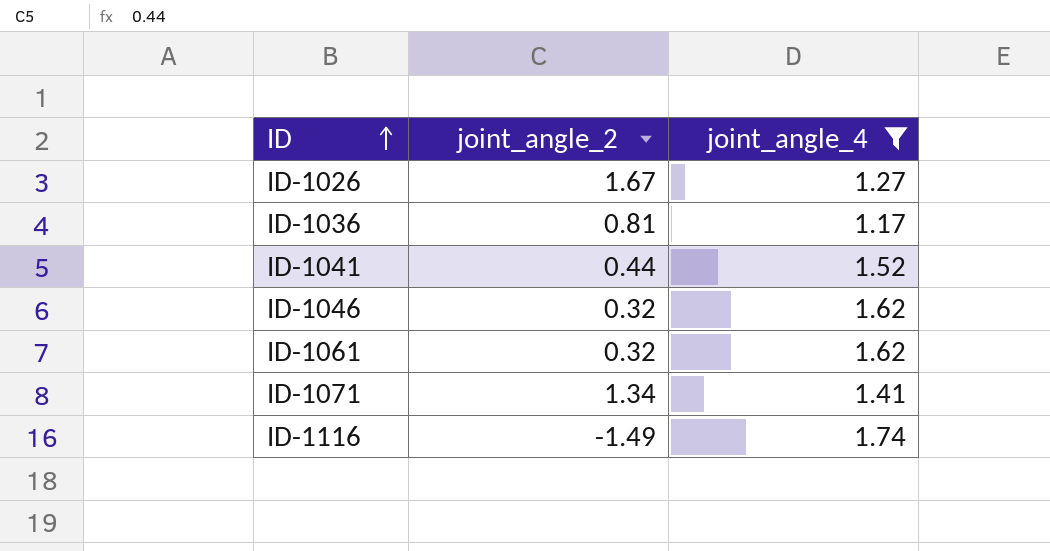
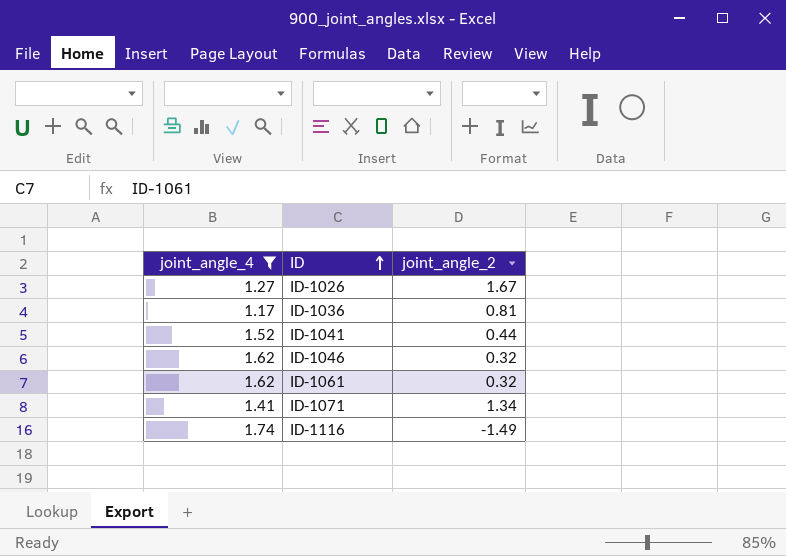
column joint_angle_4 | position: 3 -> 1

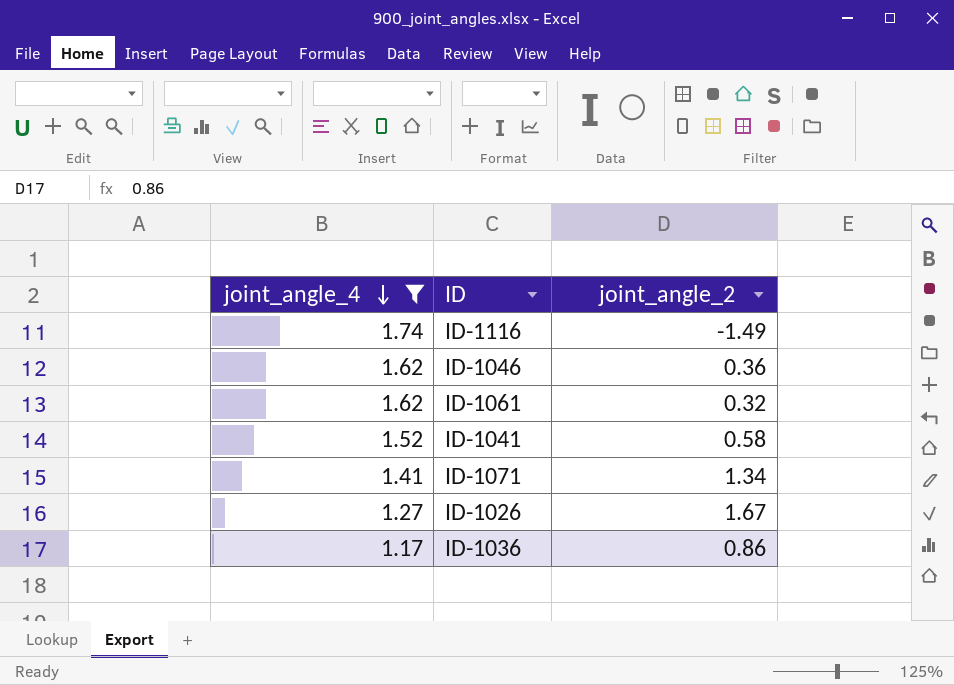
row order: ID ascending -> joint_angle_4 descending
ID-1046 | joint_angle_2: 0.32 -> 0.36
ID-1041 | joint_angle_2: 0.44 -> 0.58
ID-1036 | joint_angle_2: 0.81 -> 0.86

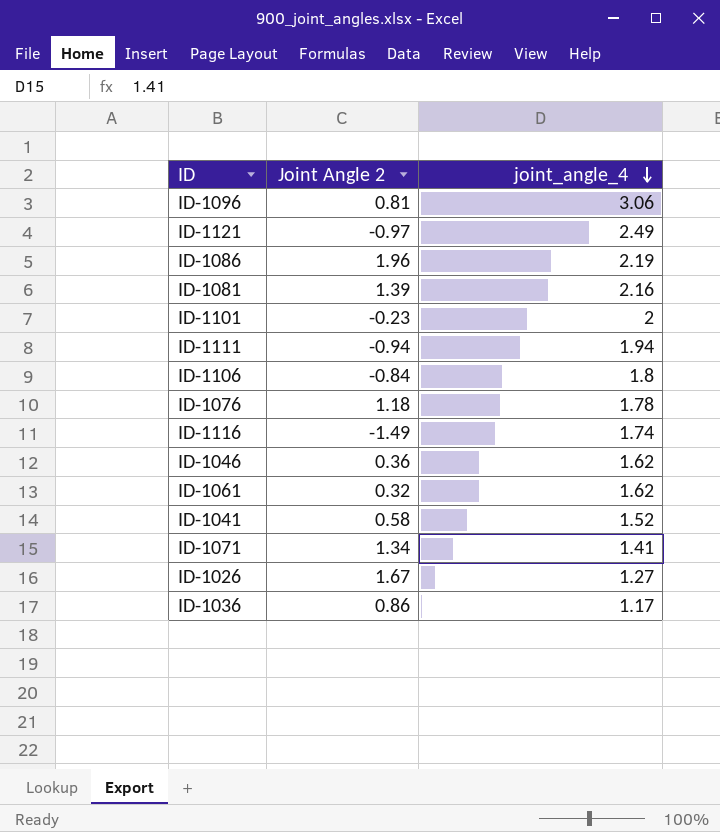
filter: joint_angle_4 <= 1.74 -> none
column name: joint_angle_2 -> Joint Angle 2
column joint_angle_4 | position: 1 -> 3

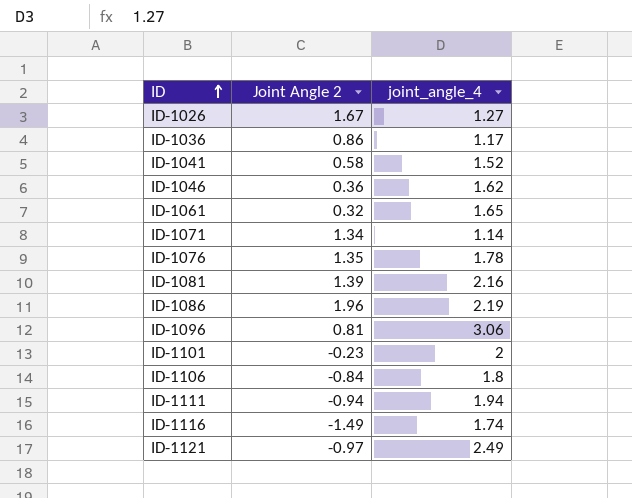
row order: joint_angle_4 descending -> ID ascending
ID-1061 | joint_angle_4: 1.62 -> 1.65
ID-1071 | joint_angle_4: 1.41 -> 1.14
ID-1076 | Joint Angle 2: 1.18 -> 1.35

